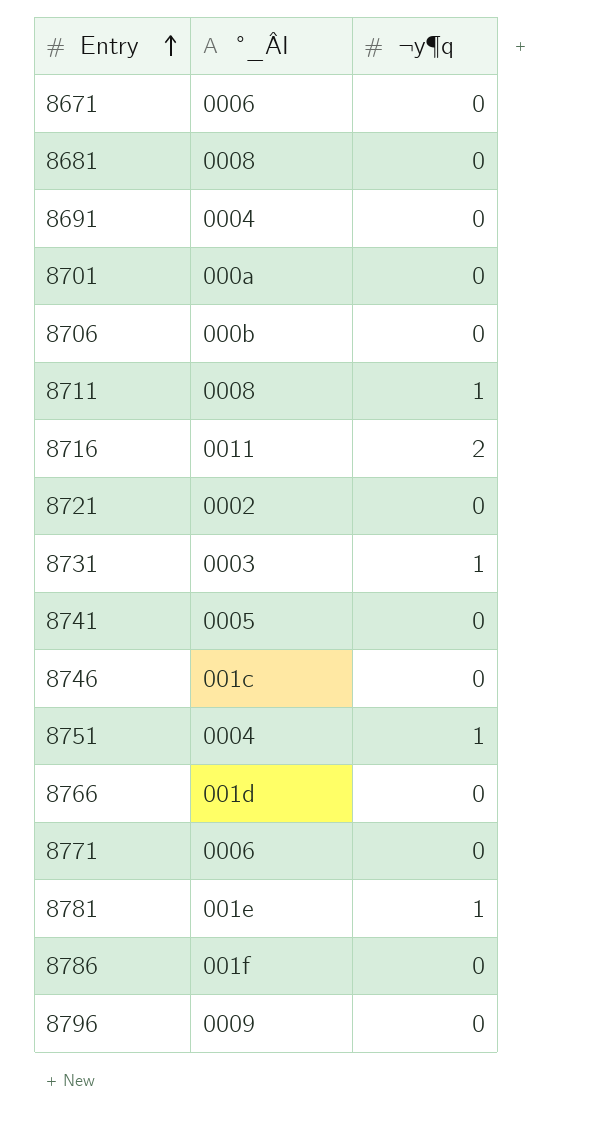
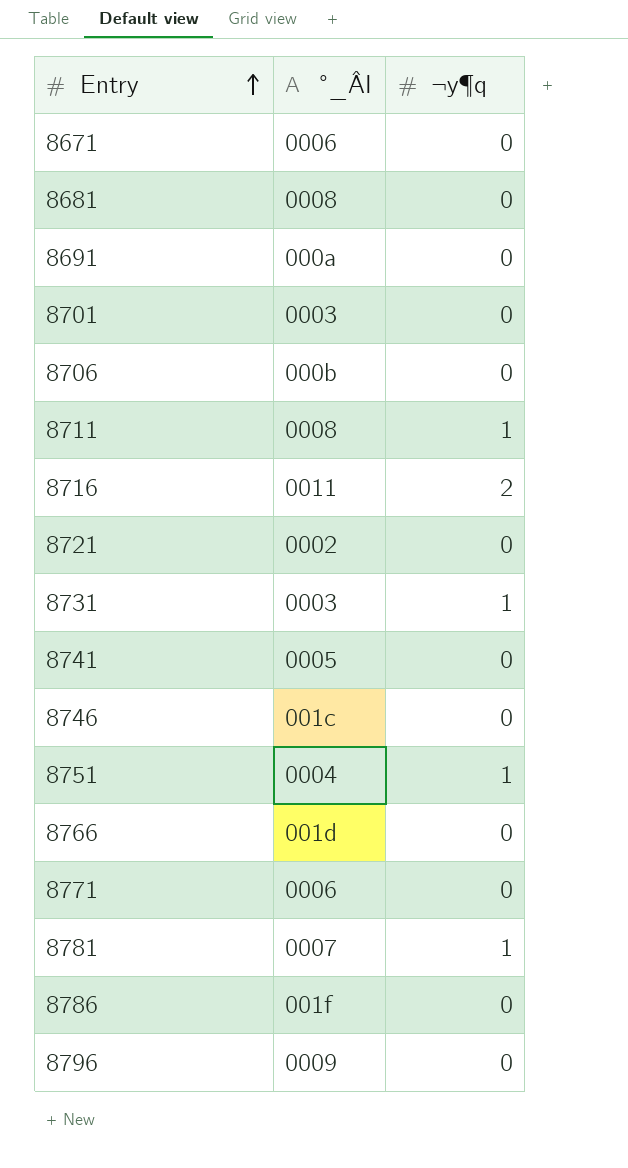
8691 | °_ÂI: 0004 -> 000a
8701 | °_ÂI: 000a -> 0003
8781 | °_ÂI: 001e -> 0007

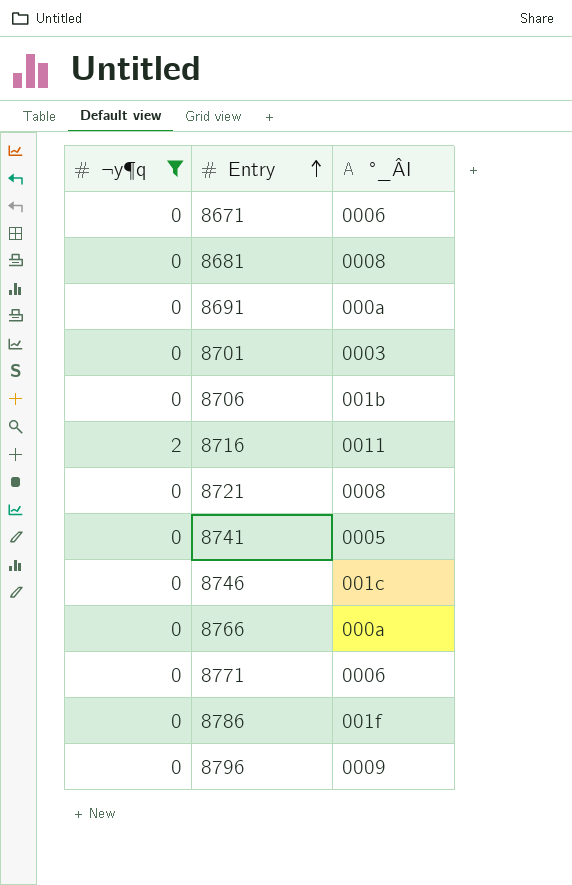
filter: none -> ¬y¶q != 1
column ¬y¶q | position: 3 -> 1
8706 | °_ÂI: 000b -> 001b
8721 | °_ÂI: 0002 -> 0008
8766 | °_ÂI: 001d -> 000a

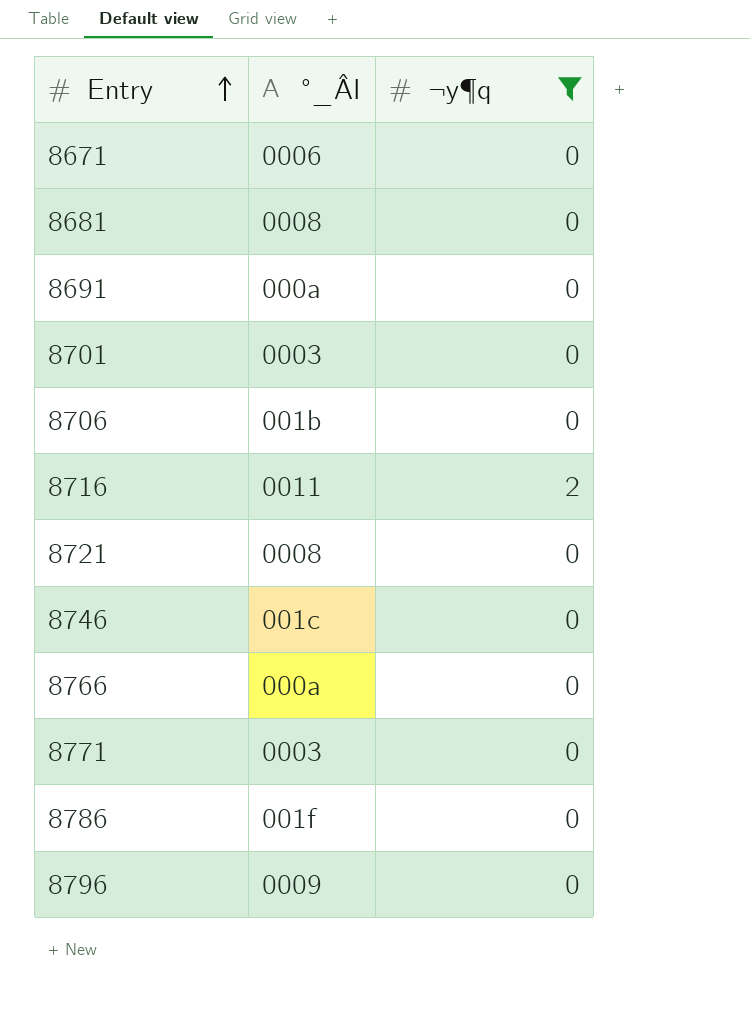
column ¬y¶q | position: 1 -> 3
row 8741: 0 | 0005 -> none
8771 | °_ÂI: 0006 -> 0003

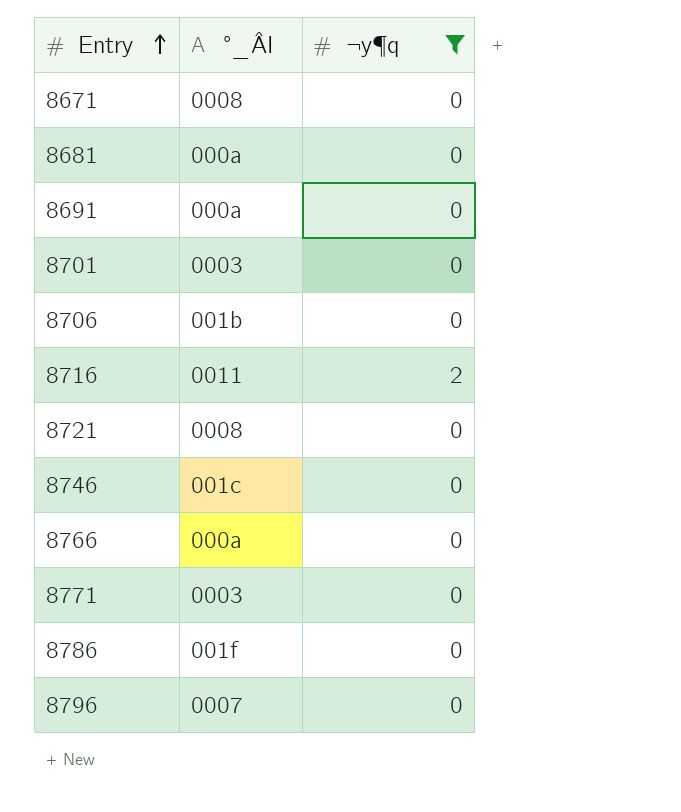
8671 | °_ÂI: 0006 -> 0008
8681 | °_ÂI: 0008 -> 000a
8796 | °_ÂI: 0009 -> 0007

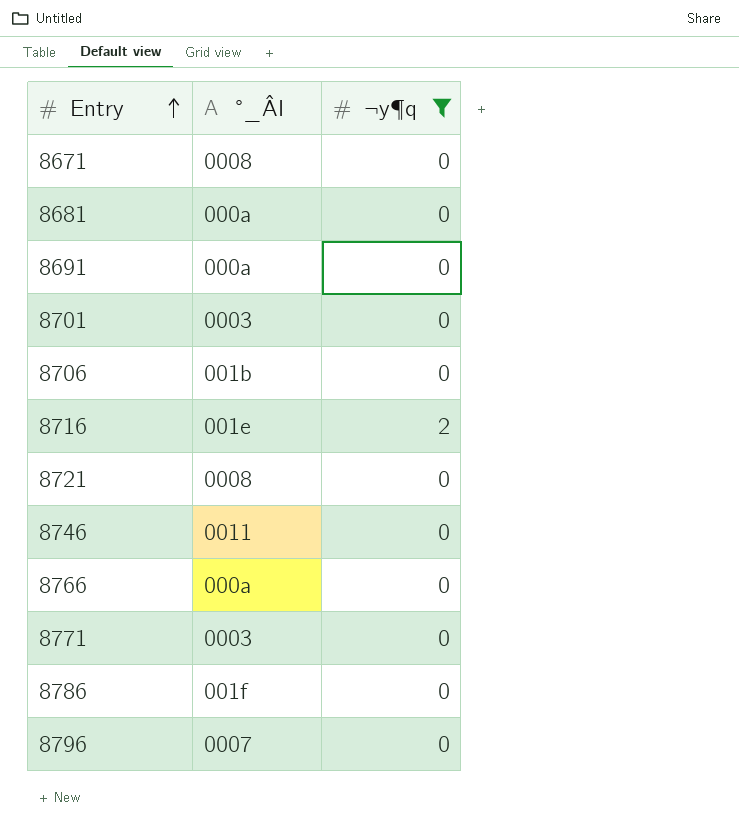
8716 | °_ÂI: 0011 -> 001e
8746 | °_ÂI: 001c -> 0011

